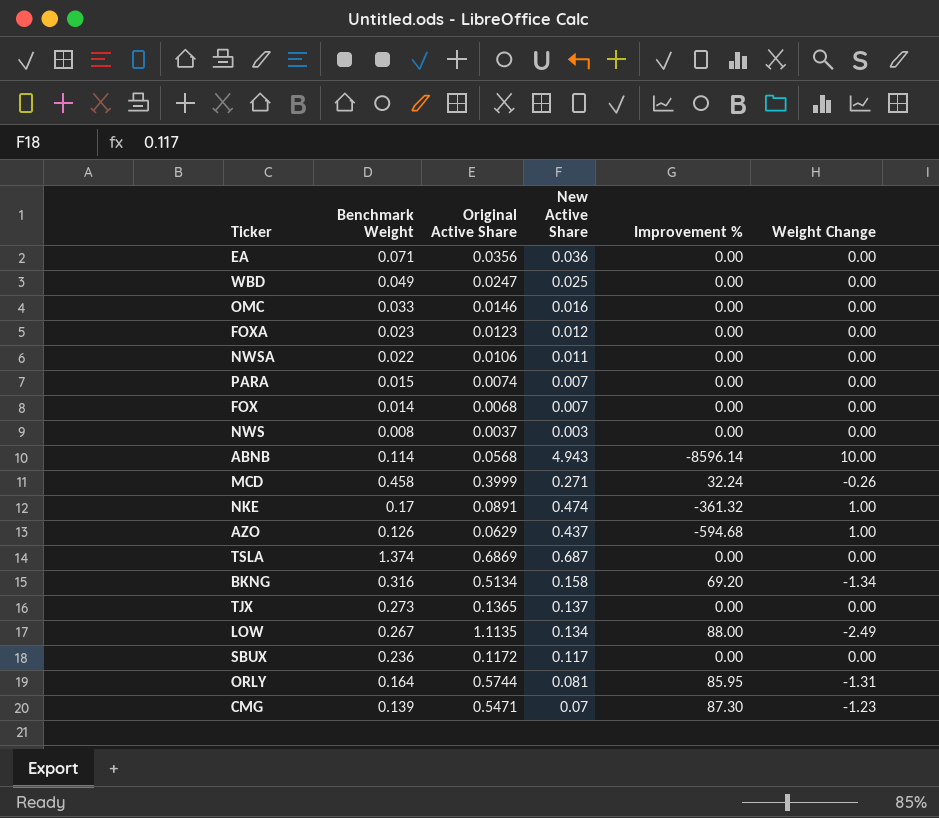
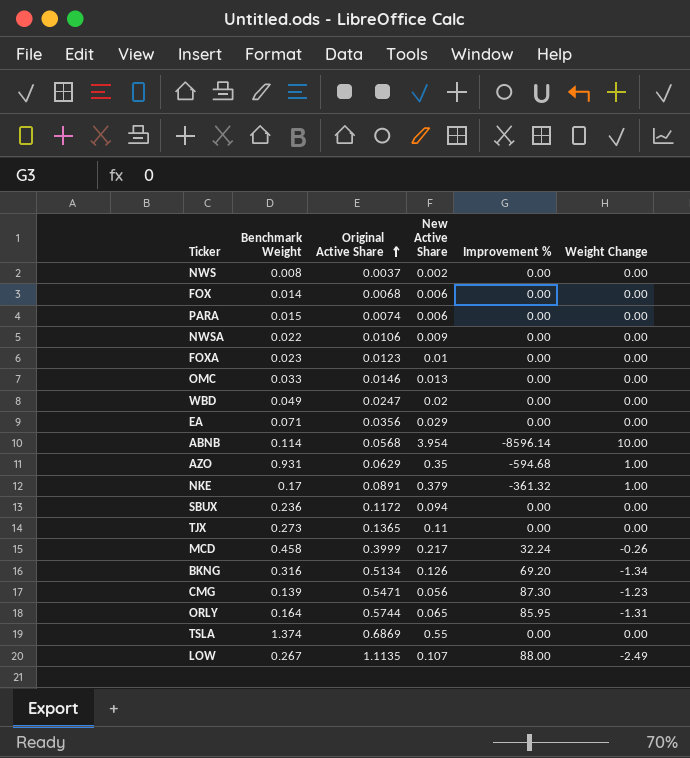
row order: none -> Original Active Share ascending
NWS | New Active Share: 0.003 -> 0.002
FOX | New Active Share: 0.007 -> 0.006
PARA | New Active Share: 0.007 -> 0.006
NWSA | New Active Share: 0.011 -> 0.009
FOXA | New Active Share: 0.012 -> 0.01
OMC | New Active Share: 0.016 -> 0.013
WBD | New Active Share: 0.025 -> 0.02
EA | New Active Share: 0.036 -> 0.029
ABNB | New Active Share: 4.943 -> 3.954
AZO | Benchmark Weight: 0.126 -> 0.931
AZO | New Active Share: 0.437 -> 0.35
NKE | New Active Share: 0.474 -> 0.379
SBUX | New Active Share: 0.117 -> 0.094
TJX | New Active Share: 0.137 -> 0.11
MCD | New Active Share: 0.271 -> 0.217
BKNG | New Active Share: 0.158 -> 0.126
CMG | New Active Share: 0.07 -> 0.056
ORLY | New Active Share: 0.081 -> 0.065
TSLA | New Active Share: 0.687 -> 0.55
LOW | New Active Share: 0.134 -> 0.107

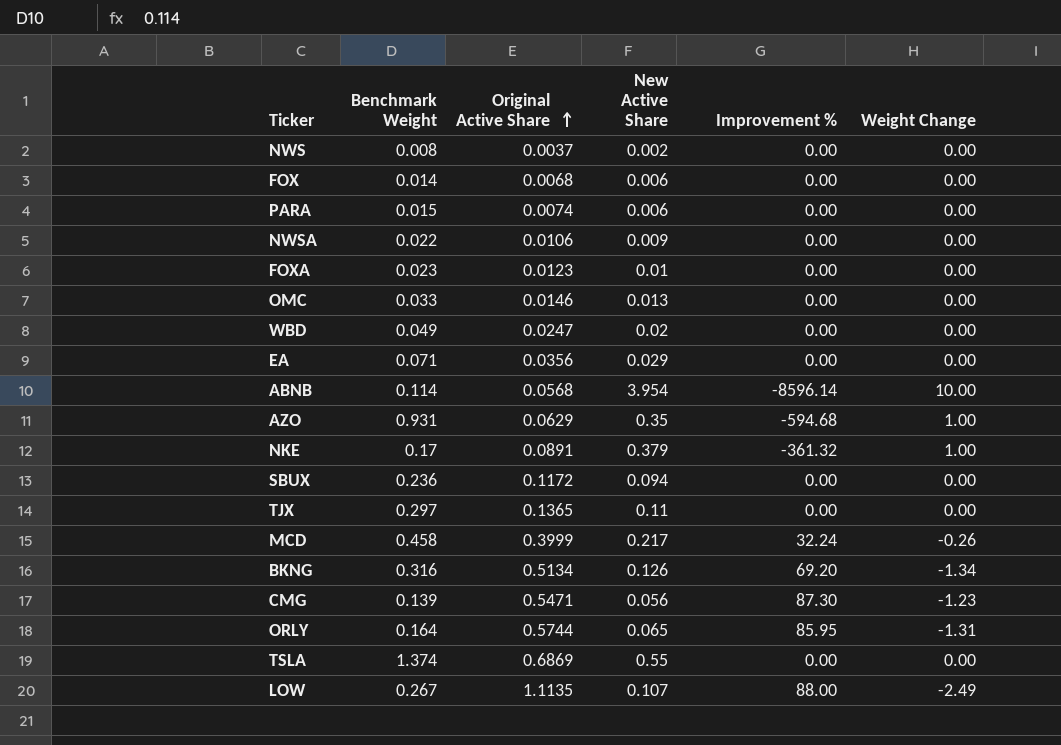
TJX | Benchmark Weight: 0.273 -> 0.297

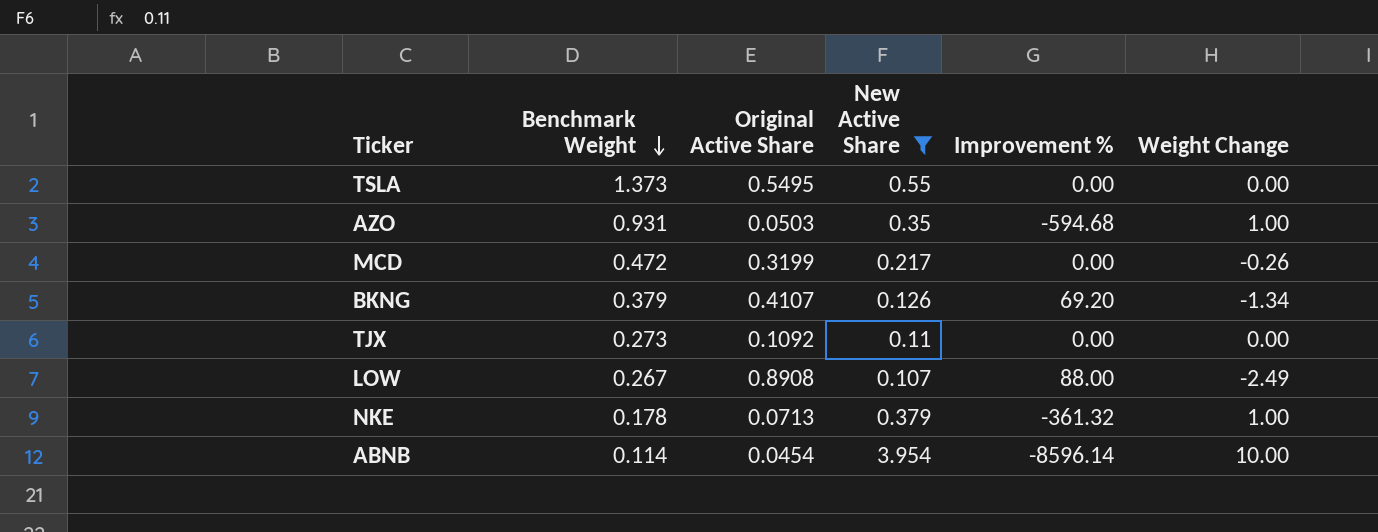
filter: none -> New Active Share >= 0.107
row order: Original Active Share ascending -> Benchmark Weight descending
TSLA | Benchmark Weight: 1.374 -> 1.373
TSLA | Original Active Share: 0.6869 -> 0.5495
AZO | Original Active Share: 0.0629 -> 0.0503
MCD | Benchmark Weight: 0.458 -> 0.472
MCD | Original Active Share: 0.3999 -> 0.3199
MCD | Improvement %: 32.24 -> 0.00
BKNG | Benchmark Weight: 0.316 -> 0.379
BKNG | Original Active Share: 0.5134 -> 0.4107
TJX | Benchmark Weight: 0.297 -> 0.273
TJX | Original Active Share: 0.1365 -> 0.1092
LOW | Original Active Share: 1.1135 -> 0.8908
NKE | Benchmark Weight: 0.17 -> 0.178
NKE | Original Active Share: 0.0891 -> 0.0713
ABNB | Original Active Share: 0.0568 -> 0.0454

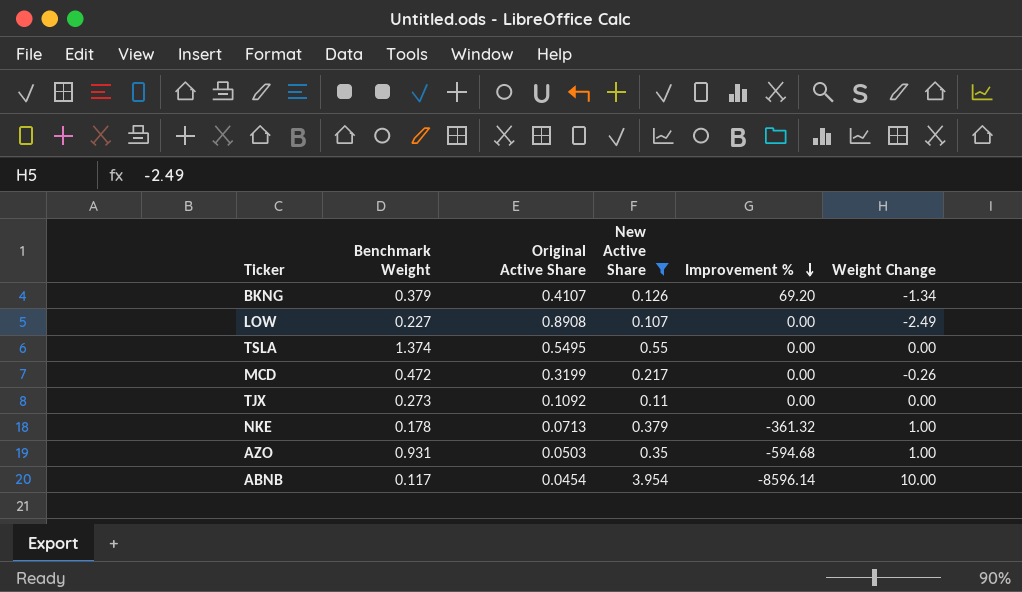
row order: Benchmark Weight descending -> Improvement % descending
LOW | Benchmark Weight: 0.267 -> 0.227
LOW | Improvement %: 88.00 -> 0.00
TSLA | Benchmark Weight: 1.373 -> 1.374
ABNB | Benchmark Weight: 0.114 -> 0.117

